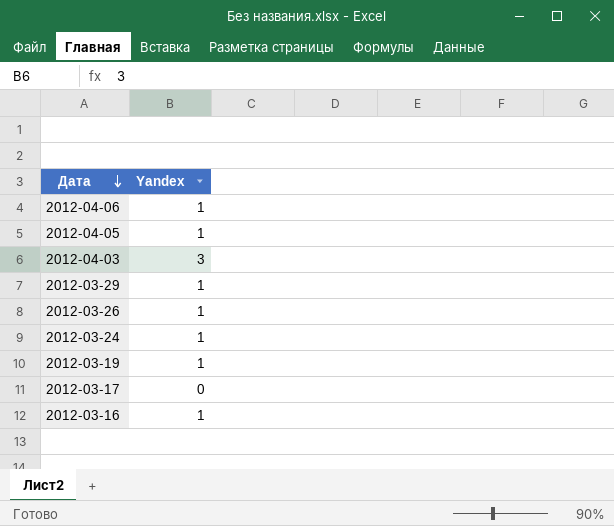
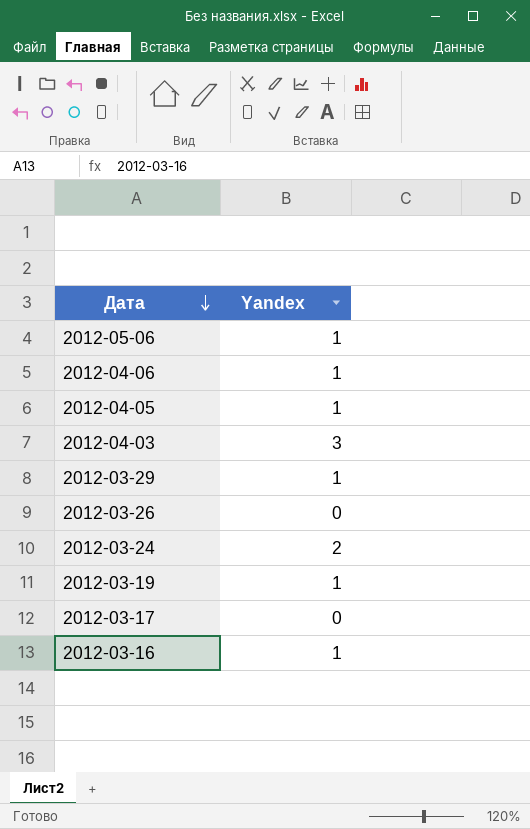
row 2012-05-06: none -> 1
2012-03-26 | Yandex: 1 -> 0
2012-03-24 | Yandex: 1 -> 2

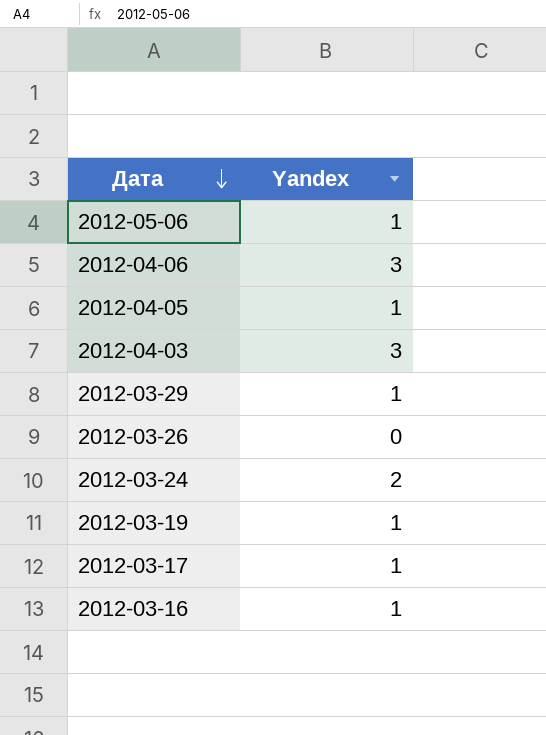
2012-04-06 | Yandex: 1 -> 3
2012-03-17 | Yandex: 0 -> 1

